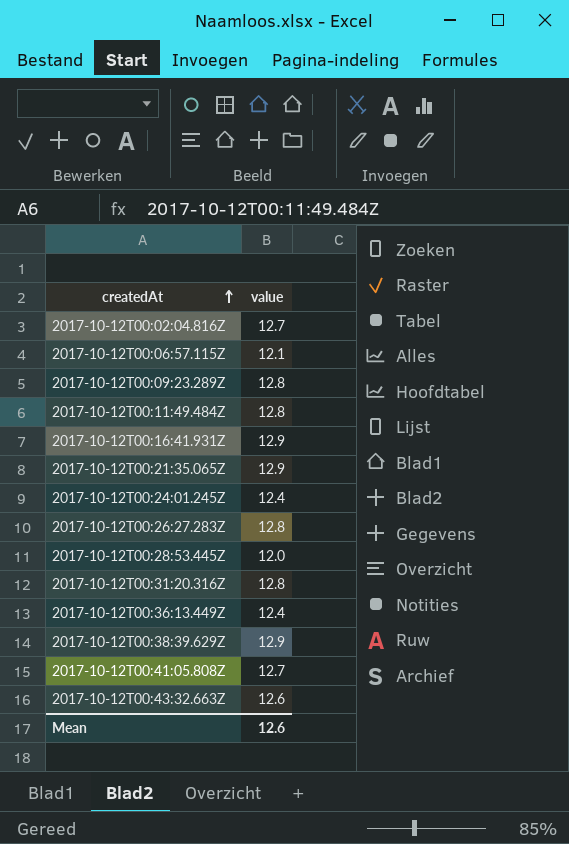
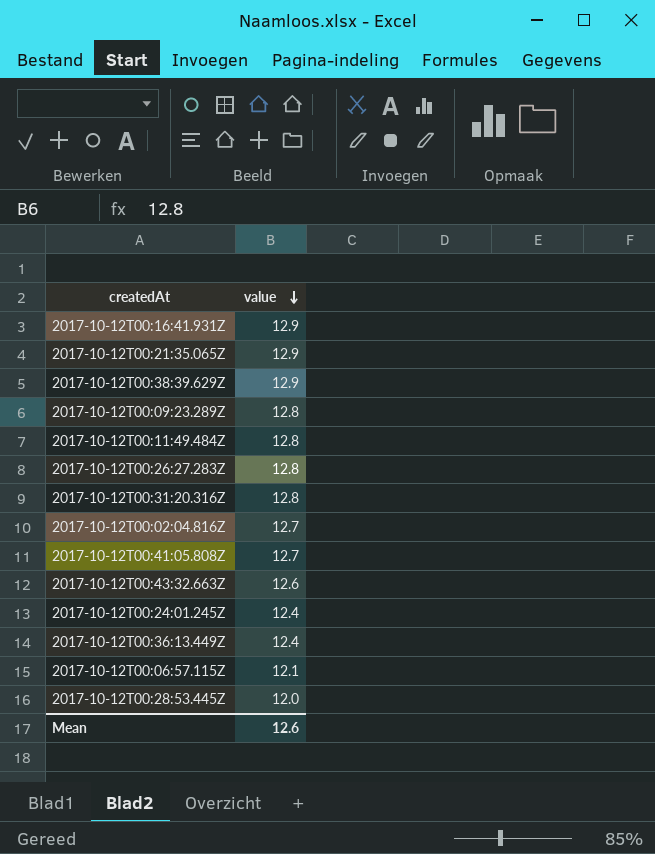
row order: createdAt ascending -> value descending

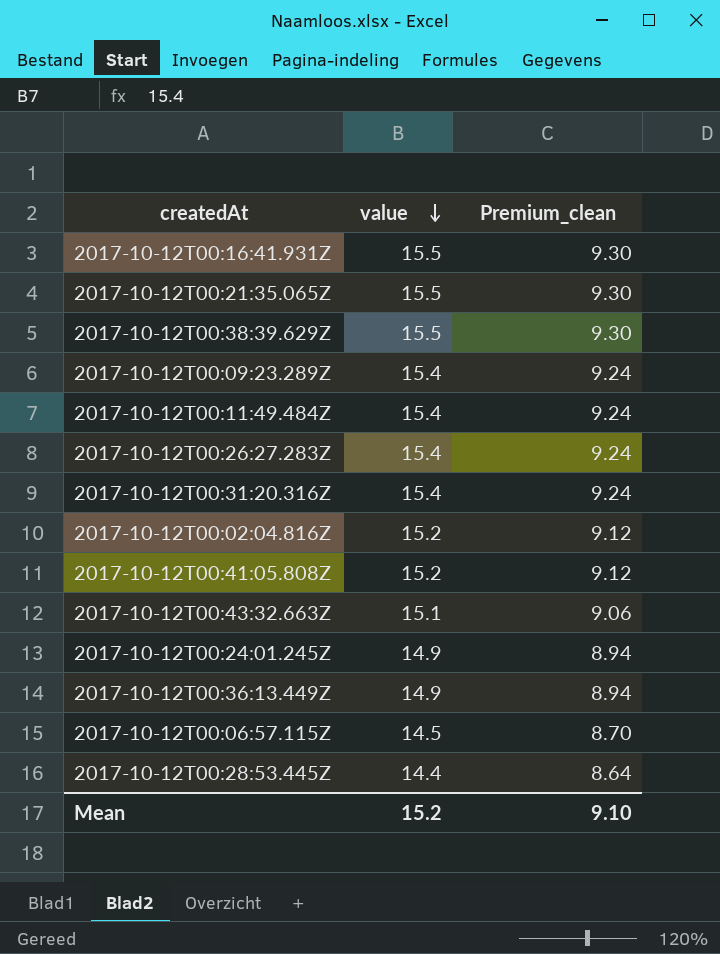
column Premium_clean | formula: none -> [value] * 0.6
2017-10-12T00:16:41.931Z | value: 12.9 -> 15.5
2017-10-12T00:21:35.065Z | value: 12.9 -> 15.5
2017-10-12T00:38:39.629Z | value: 12.9 -> 15.5
2017-10-12T00:09:23.289Z | value: 12.8 -> 15.4
2017-10-12T00:11:49.484Z | value: 12.8 -> 15.4
2017-10-12T00:26:27.283Z | value: 12.8 -> 15.4
2017-10-12T00:31:20.316Z | value: 12.8 -> 15.4
2017-10-12T00:02:04.816Z | value: 12.7 -> 15.2
2017-10-12T00:41:05.808Z | value: 12.7 -> 15.2
2017-10-12T00:43:32.663Z | value: 12.6 -> 15.1
2017-10-12T00:24:01.245Z | value: 12.4 -> 14.9
2017-10-12T00:36:13.449Z | value: 12.4 -> 14.9
2017-10-12T00:06:57.115Z | value: 12.1 -> 14.5
2017-10-12T00:28:53.445Z | value: 12.0 -> 14.4
Mean | value: 12.6 -> 15.2

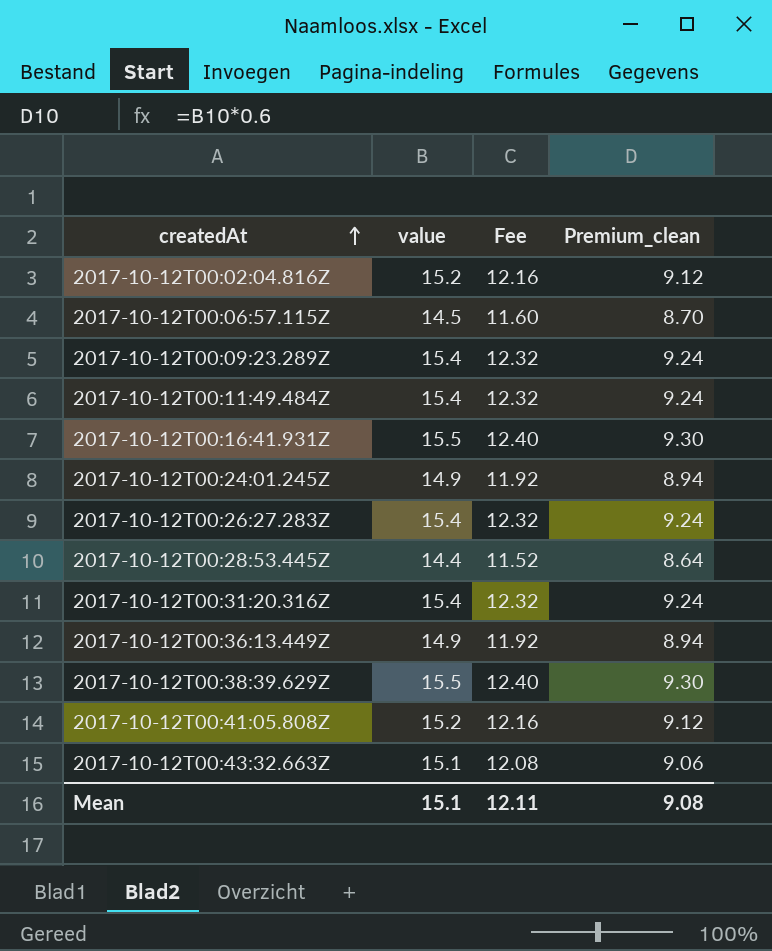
row order: value descending -> createdAt ascending
column Fee | formula: none -> [value] * 0.8
row 2017-10-12T00:21:35.065Z: 15.5 | 9.30 -> none
Mean | value: 15.2 -> 15.1
Mean | Premium_clean: 9.10 -> 9.08

